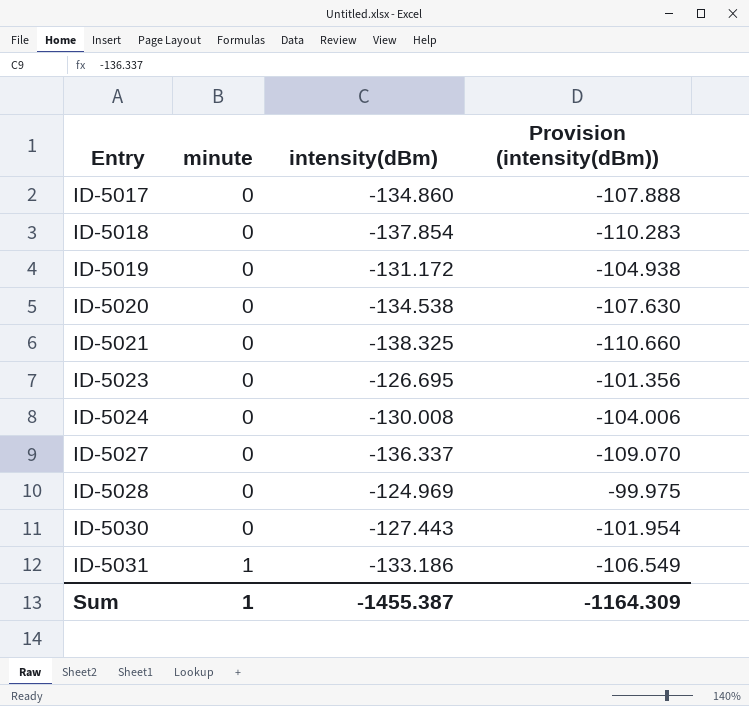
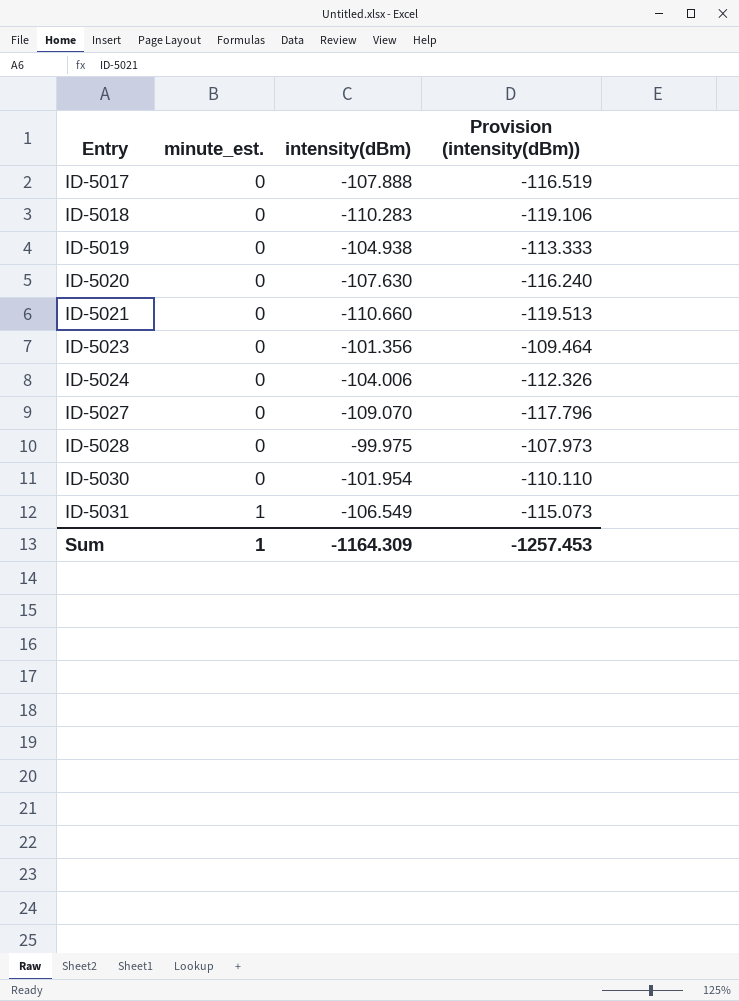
column name: minute -> minute_est.
column Provision (intensity(dBm)) | formula: [intensity(dBm)] * 0.8 -> [intensity(dBm)] * 1.08
ID-5017 | intensity(dBm): -134.860 -> -107.888
ID-5018 | intensity(dBm): -137.854 -> -110.283
ID-5019 | intensity(dBm): -131.172 -> -104.938
ID-5020 | intensity(dBm): -134.538 -> -107.630
ID-5021 | intensity(dBm): -138.325 -> -110.660
ID-5023 | intensity(dBm): -126.695 -> -101.356
ID-5024 | intensity(dBm): -130.008 -> -104.006
ID-5027 | intensity(dBm): -136.337 -> -109.070
ID-5028 | intensity(dBm): -124.969 -> -99.975
ID-5030 | intensity(dBm): -127.443 -> -101.954
ID-5031 | intensity(dBm): -133.186 -> -106.549
Sum | intensity(dBm): -1455.387 -> -1164.309
Sum | Provision (intensity(dBm)): -1164.309 -> -1257.453

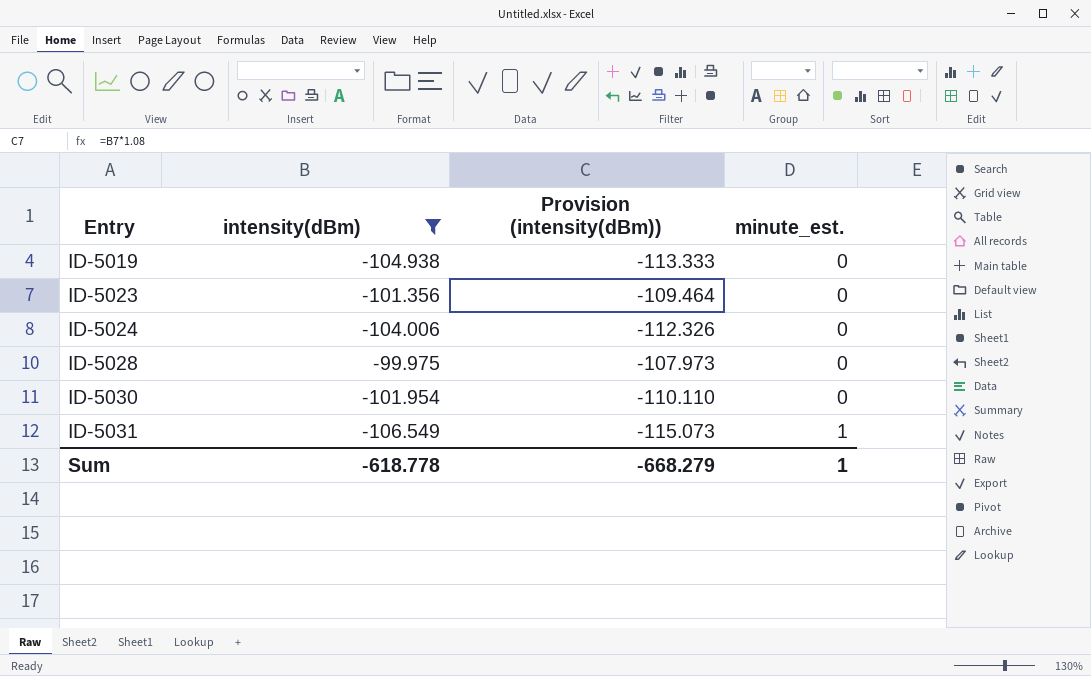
filter: none -> intensity(dBm) >= -106.549
column minute_est. | position: 2 -> 4
Sum | intensity(dBm): -1164.309 -> -618.778
Sum | Provision (intensity(dBm)): -1257.453 -> -668.279

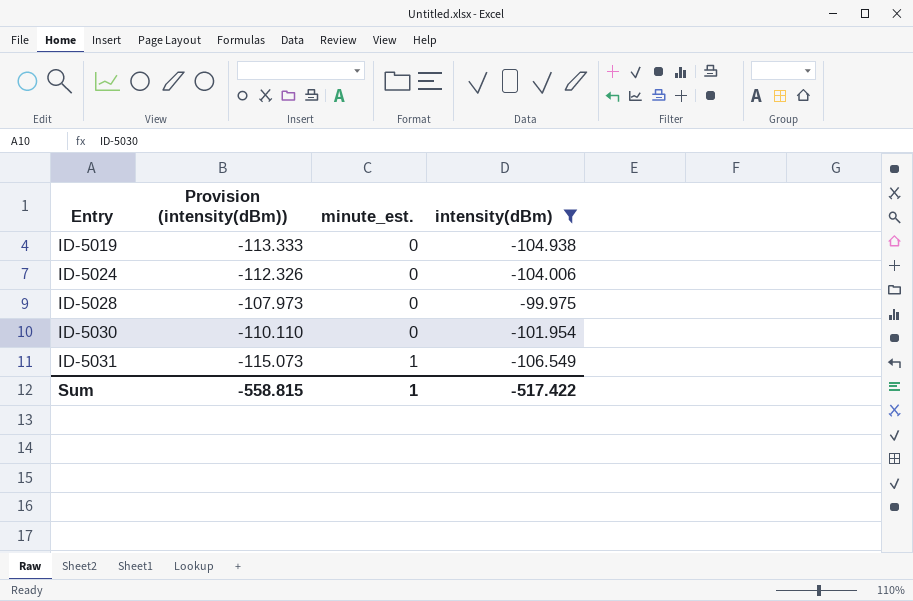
column intensity(dBm) | position: 2 -> 4
row ID-5023: -101.356 | -109.464 | 0 -> none
Sum | Provision (intensity(dBm)): -668.279 -> -558.815
Sum | intensity(dBm): -618.778 -> -517.422

